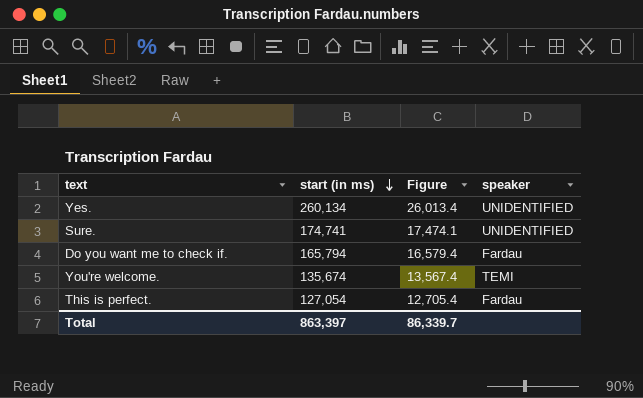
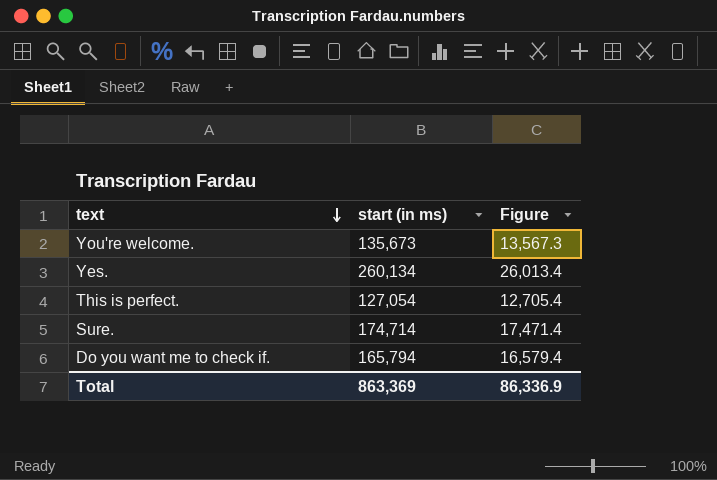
row order: start (in ms) descending -> text descending
column speaker | position: 4 -> none
You're welcome. | start (in ms): 135,674 -> 135,673
You're welcome. | Figure: 13,567.4 -> 13,567.3
Sure. | start (in ms): 174,741 -> 174,714
Sure. | Figure: 17,474.1 -> 17,471.4
Total | start (in ms): 863,397 -> 863,369
Total | Figure: 86,339.7 -> 86,336.9

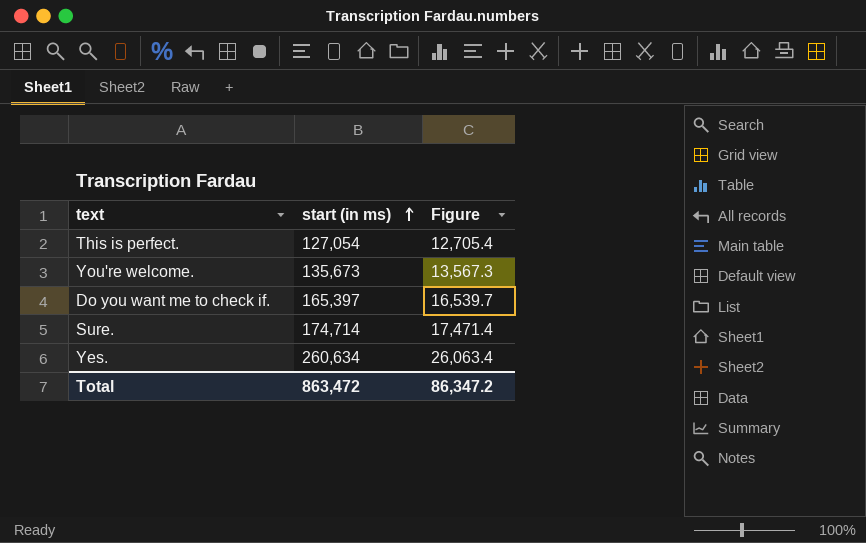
row order: text descending -> start (in ms) ascending
Do you want me to check if. | start (in ms): 165,794 -> 165,397
Do you want me to check if. | Figure: 16,579.4 -> 16,539.7
Yes. | start (in ms): 260,134 -> 260,634
Yes. | Figure: 26,013.4 -> 26,063.4
Total | start (in ms): 863,369 -> 863,472
Total | Figure: 86,336.9 -> 86,347.2

